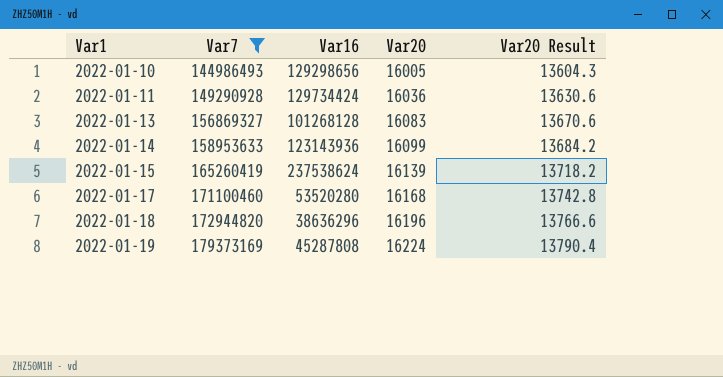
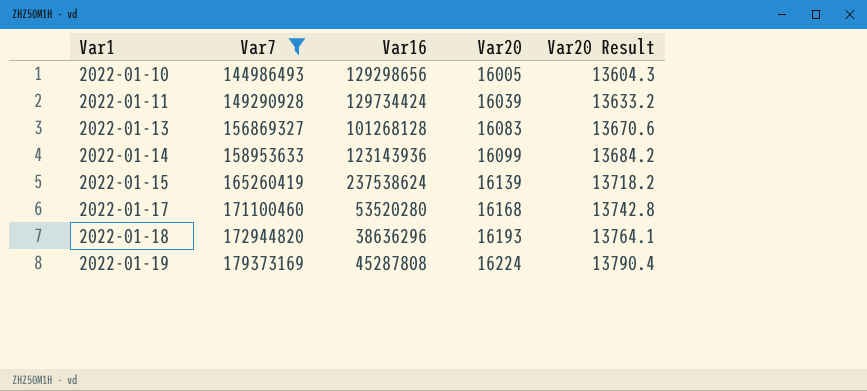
2022-01-11 | Var20: 16036 -> 16039
2022-01-11 | Var20 Result: 13630.6 -> 13633.2
2022-01-18 | Var20: 16196 -> 16193
2022-01-18 | Var20 Result: 13766.6 -> 13764.1

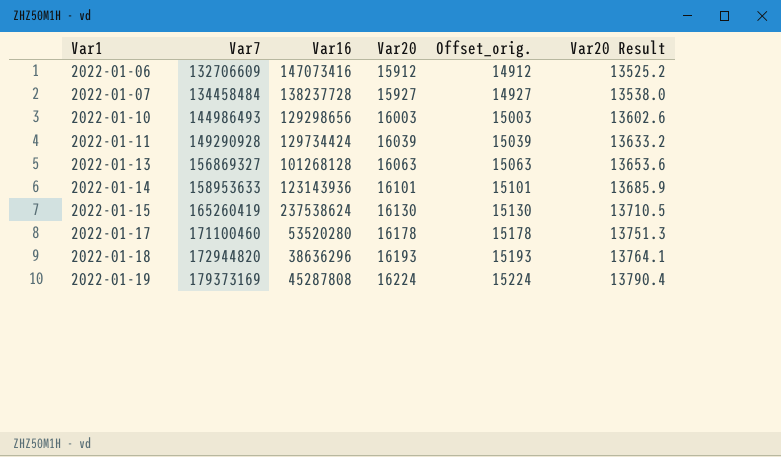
filter: Var7 >= 144986493 -> none
column Offset_orig. | formula: none -> [Var20] - 1000
2022-01-10 | Var20: 16005 -> 16003
2022-01-10 | Var20 Result: 13604.3 -> 13602.6
2022-01-13 | Var20: 16083 -> 16063
2022-01-13 | Var20 Result: 13670.6 -> 13653.6
2022-01-14 | Var20: 16099 -> 16101
2022-01-14 | Var20 Result: 13684.2 -> 13685.9
2022-01-15 | Var20: 16139 -> 16130
2022-01-15 | Var20 Result: 13718.2 -> 13710.5
2022-01-17 | Var20: 16168 -> 16178
2022-01-17 | Var20 Result: 13742.8 -> 13751.3

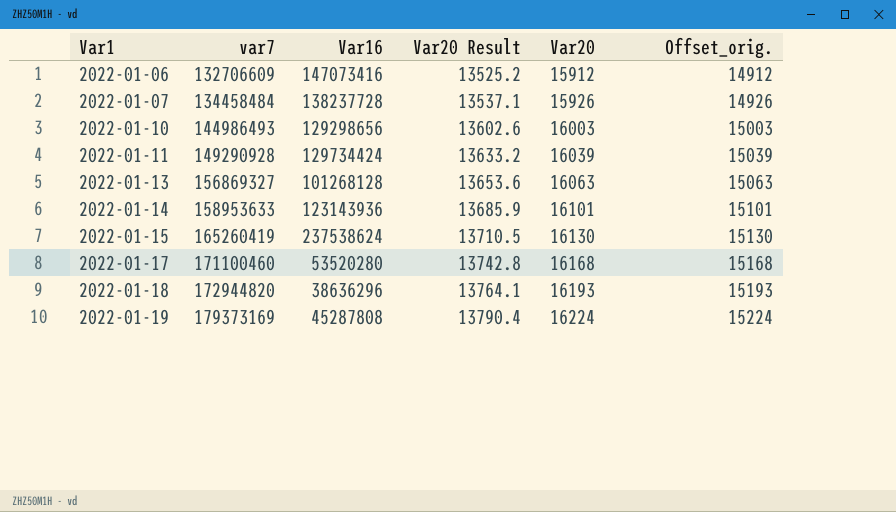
column name: Var7 -> var7
column Var20 Result | position: 6 -> 4
2022-01-07 | Var20 Result: 13538.0 -> 13537.1
2022-01-07 | Var20: 15927 -> 15926
2022-01-07 | Offset_orig.: 14927 -> 14926
2022-01-17 | Var20 Result: 13751.3 -> 13742.8
2022-01-17 | Var20: 16178 -> 16168
2022-01-17 | Offset_orig.: 15178 -> 15168

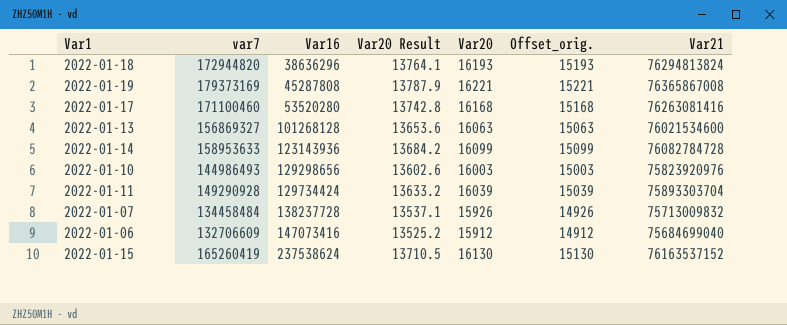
row order: Var1 ascending -> Var16 ascending
column Var21 | position: none -> 7
2022-01-19 | Var20 Result: 13790.4 -> 13787.9
2022-01-19 | Var20: 16224 -> 16221
2022-01-19 | Offset_orig.: 15224 -> 15221
2022-01-14 | Var20 Result: 13685.9 -> 13684.2
2022-01-14 | Var20: 16101 -> 16099
2022-01-14 | Offset_orig.: 15101 -> 15099

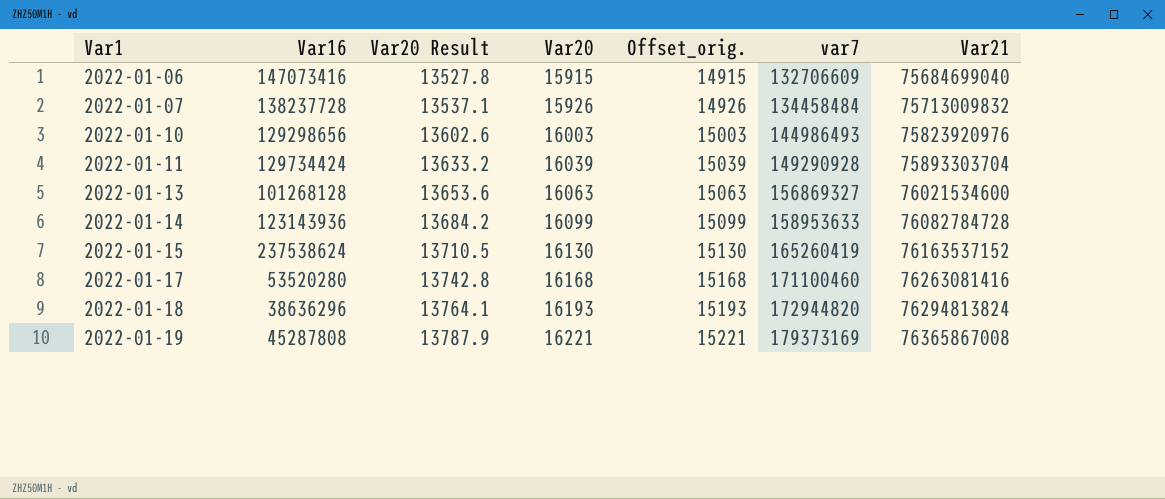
row order: Var16 ascending -> Var1 ascending
column var7 | position: 2 -> 6
2022-01-06 | Var20 Result: 13525.2 -> 13527.8
2022-01-06 | Var20: 15912 -> 15915
2022-01-06 | Offset_orig.: 14912 -> 14915

